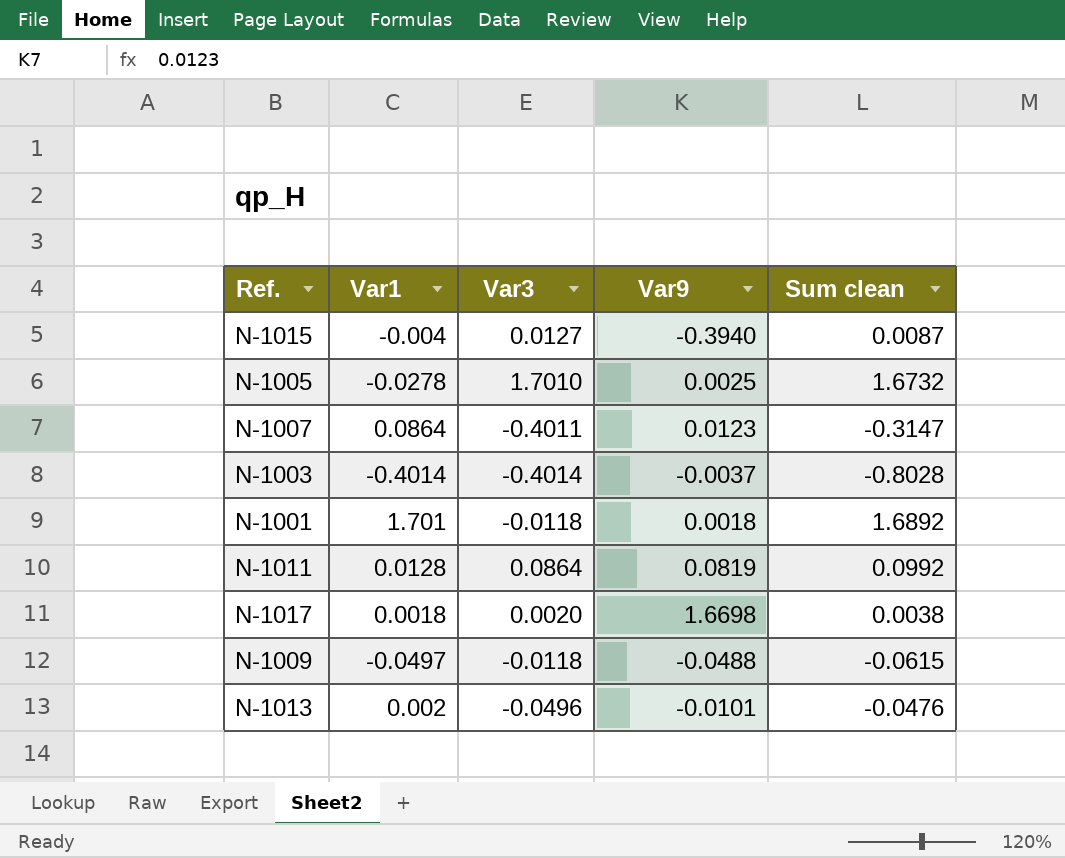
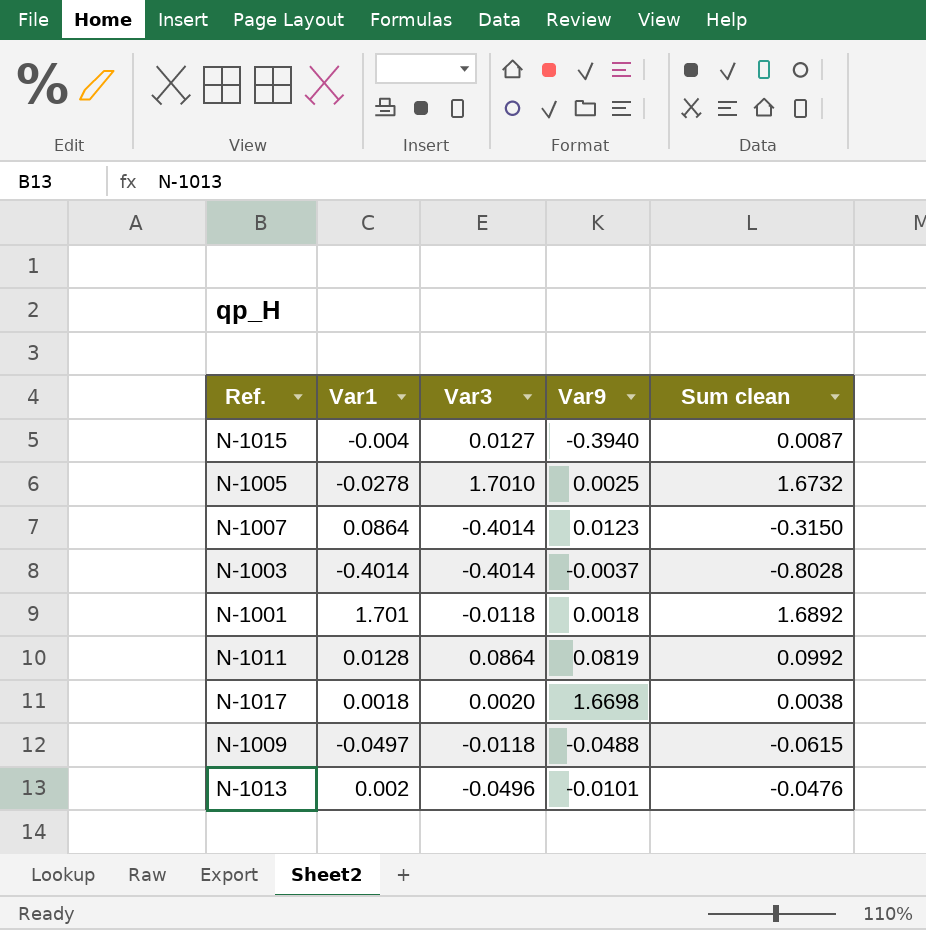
N-1007 | Var3: -0.4011 -> -0.4014
N-1007 | Sum clean: -0.3147 -> -0.3150

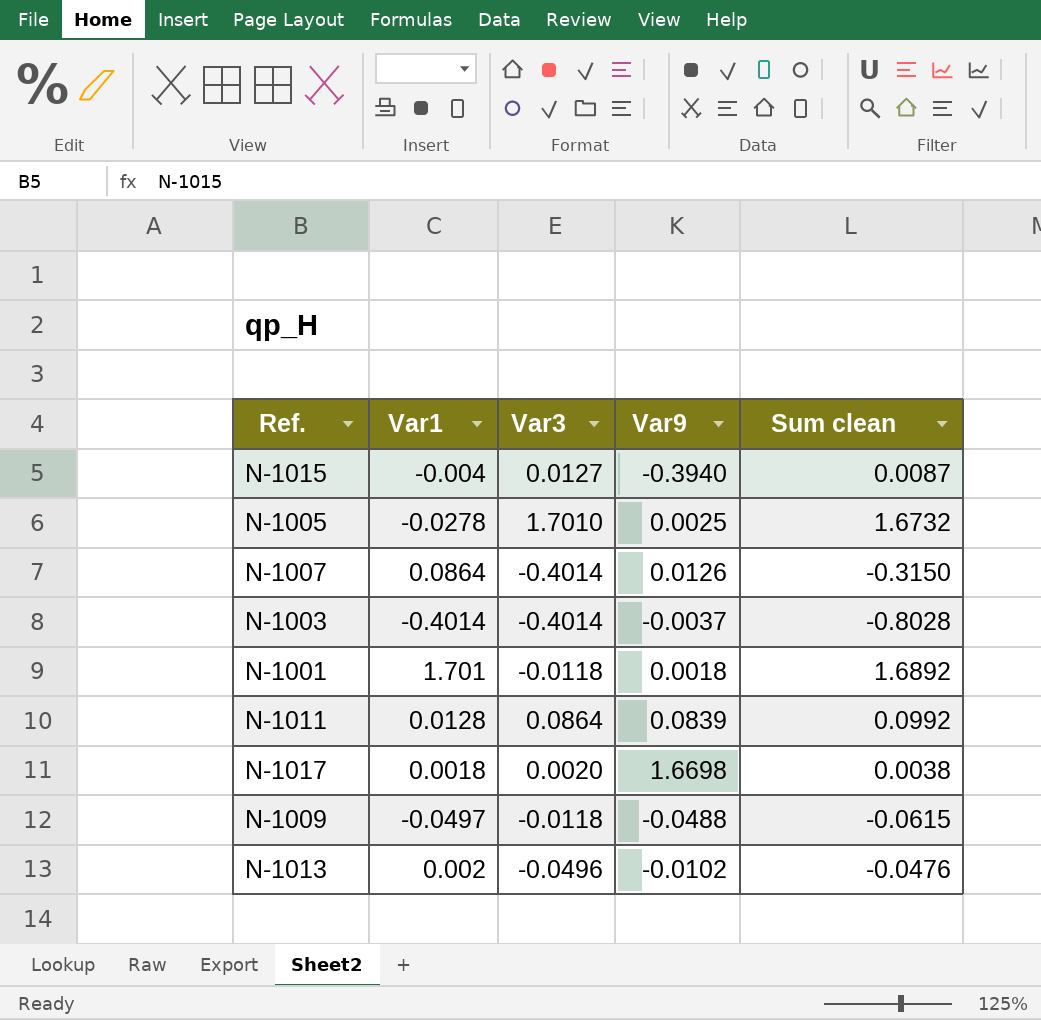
N-1007 | Var9: 0.0123 -> 0.0126
N-1011 | Var9: 0.0819 -> 0.0839
N-1013 | Var9: -0.0101 -> -0.0102

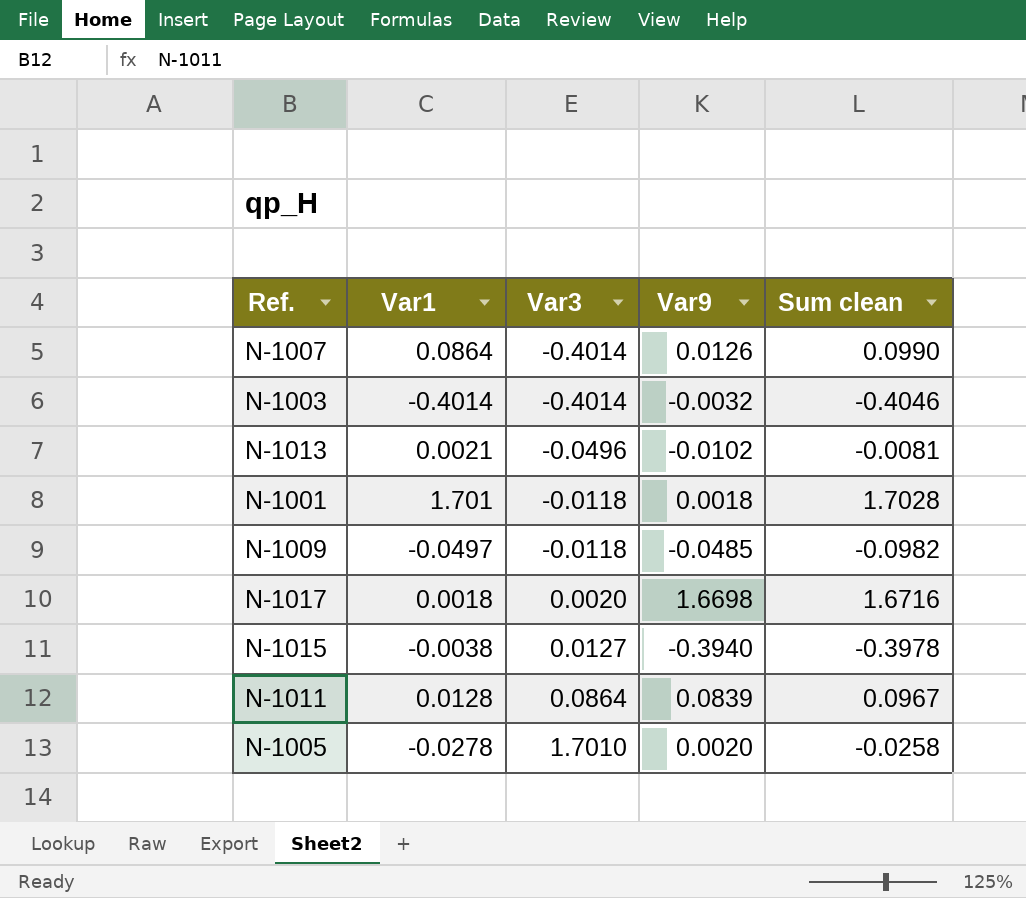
row order: none -> Var3 ascending
column Sum clean | formula: [Var1] + [Var3] -> [Var1] + [Var9]
N-1003 | Var9: -0.0037 -> -0.0032
N-1013 | Var1: 0.002 -> 0.0021
N-1009 | Var9: -0.0488 -> -0.0485
N-1015 | Var1: -0.004 -> -0.0038
N-1005 | Var9: 0.0025 -> 0.0020

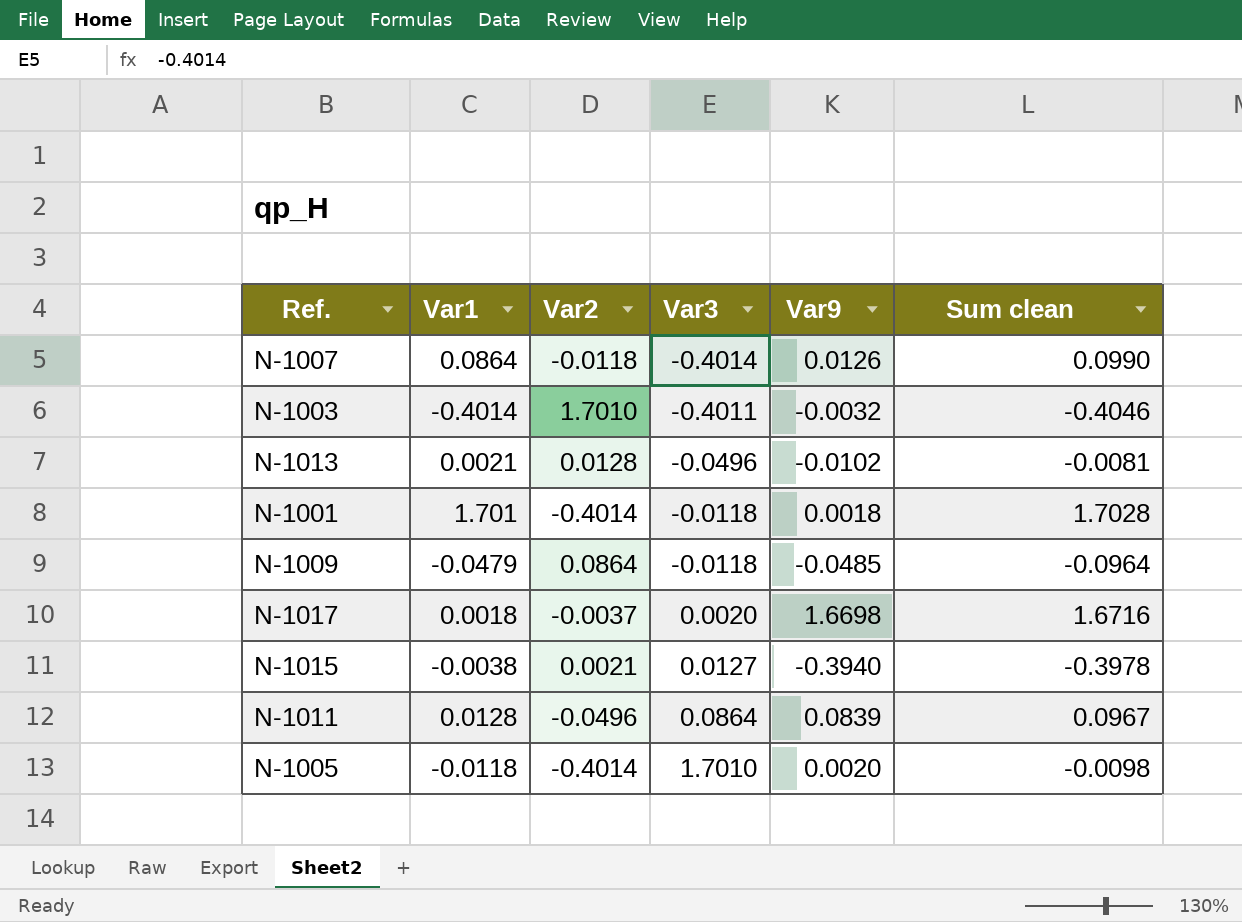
column Var2 | position: none -> 3
N-1003 | Var3: -0.4014 -> -0.4011
N-1009 | Var1: -0.0497 -> -0.0479
N-1009 | Sum clean: -0.0982 -> -0.0964
N-1005 | Var1: -0.0278 -> -0.0118
N-1005 | Sum clean: -0.0258 -> -0.0098

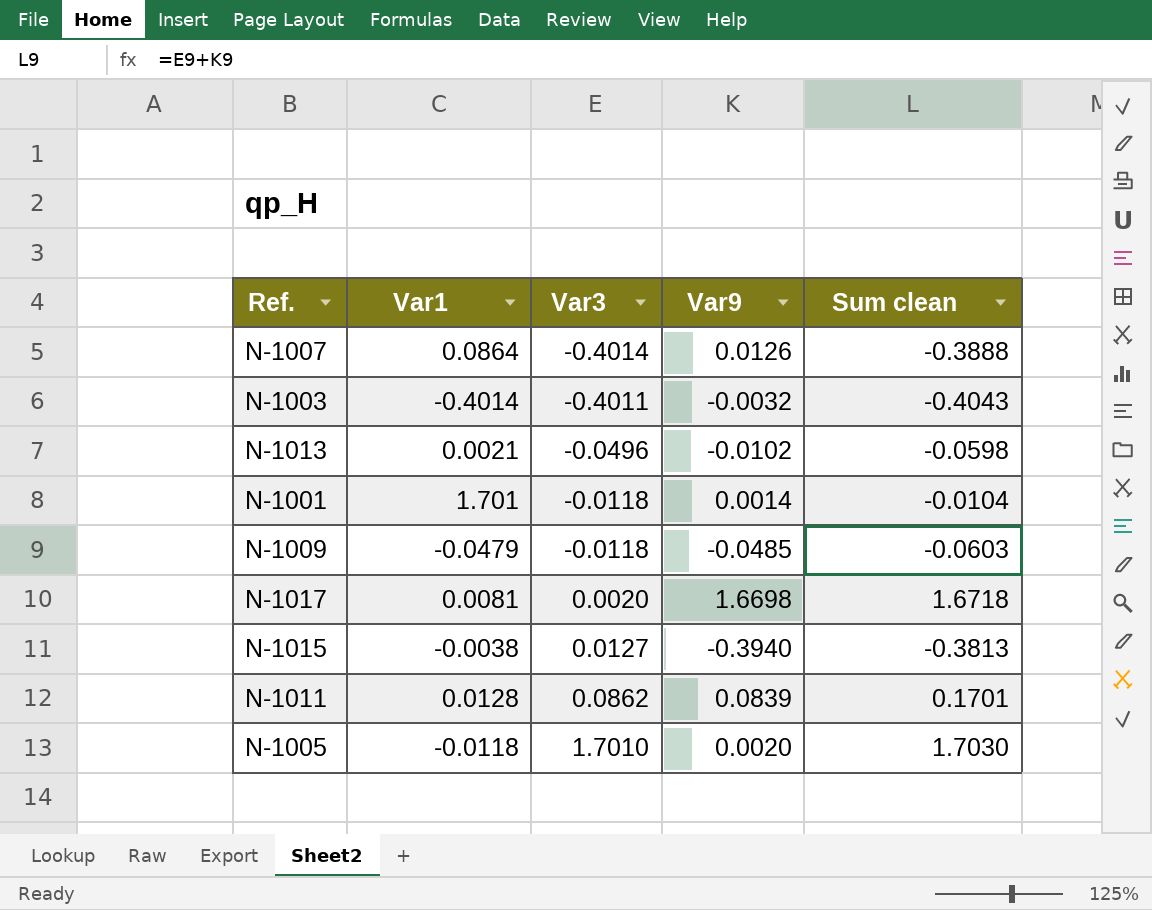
column Var2 | position: 3 -> none
column Sum clean | formula: [Var1] + [Var9] -> [Var3] + [Var9]
N-1001 | Var9: 0.0018 -> 0.0014
N-1017 | Var1: 0.0018 -> 0.0081
N-1011 | Var3: 0.0864 -> 0.0862

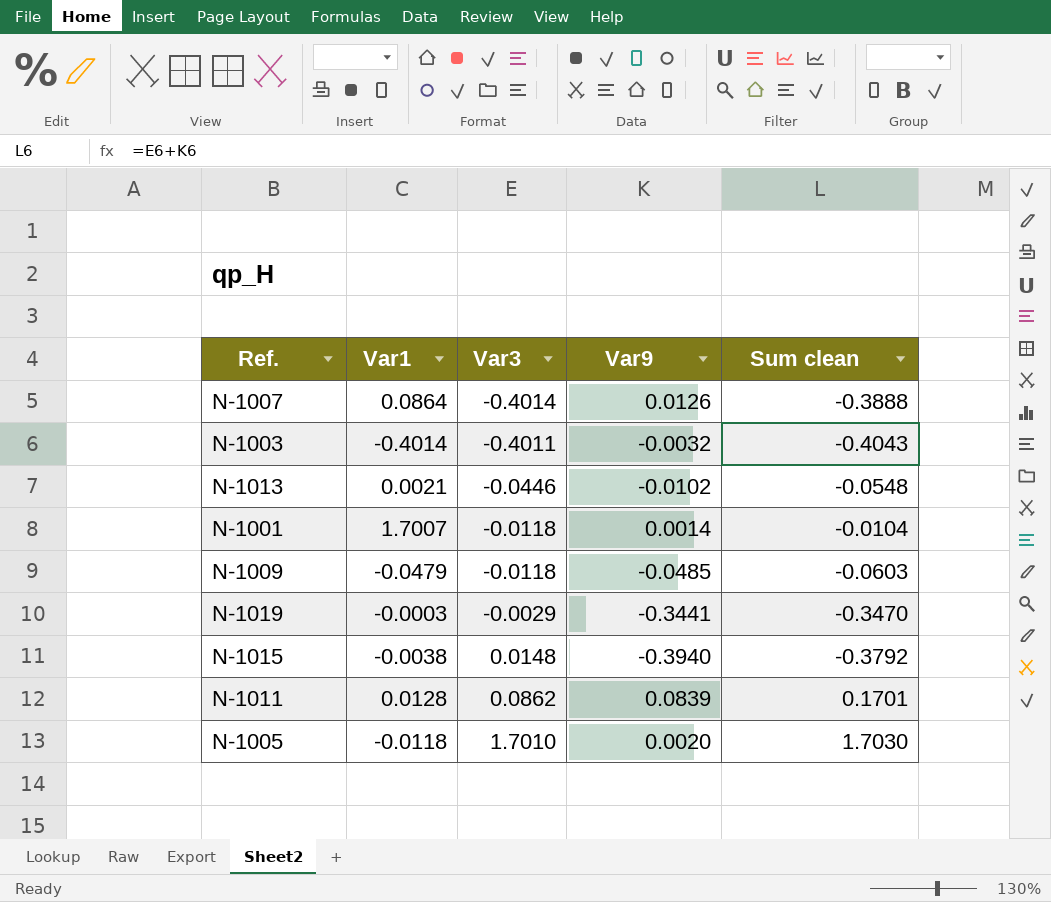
row N-1017: 0.0081 | 0.0020 | 1.6698 | 1.6718 -> none
N-1013 | Var3: -0.0496 -> -0.0446
N-1013 | Sum clean: -0.0598 -> -0.0548
N-1001 | Var1: 1.701 -> 1.7007
row N-1019: none -> -0.0003 | -0.0029 | -0.3441 | -0.3470
N-1015 | Var3: 0.0127 -> 0.0148
N-1015 | Sum clean: -0.3813 -> -0.3792

